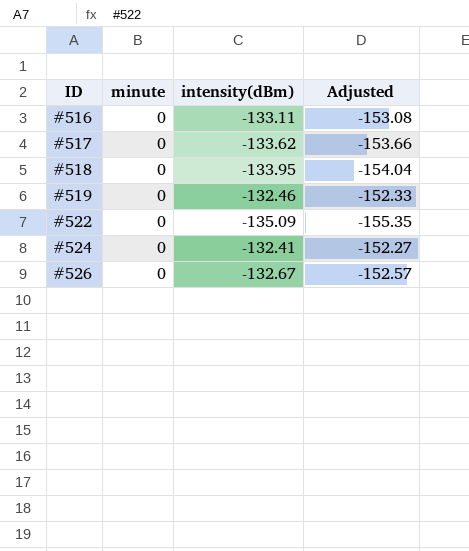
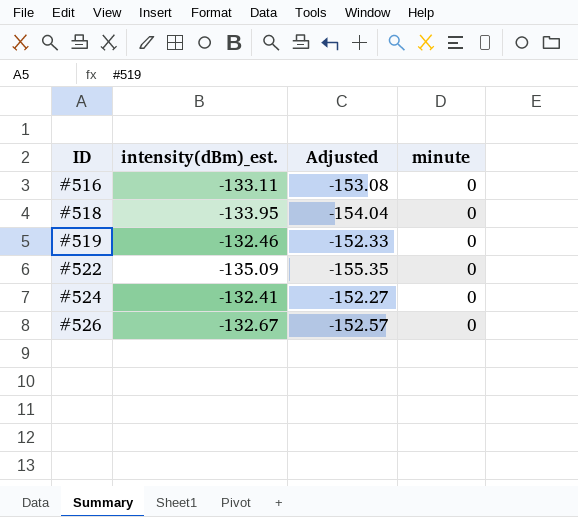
column name: intensity(dBm) -> intensity(dBm)_est.
column minute | position: 2 -> 4
row #517: 0 | -133.62 | -153.66 -> none

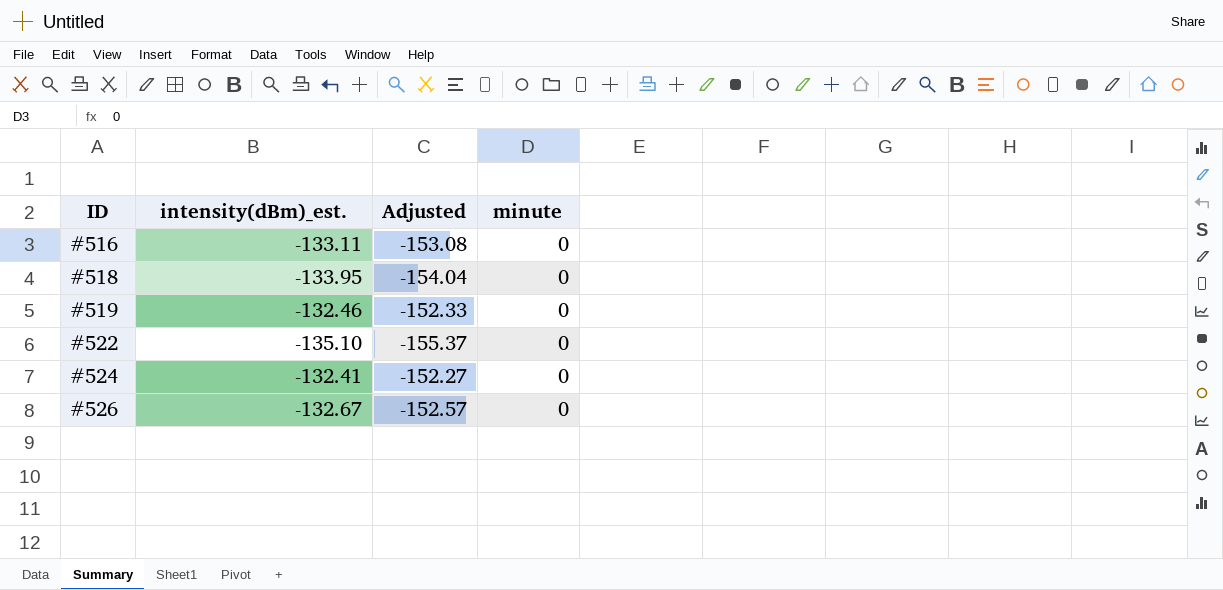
#522 | intensity(dBm)_est.: -135.09 -> -135.10
#522 | Adjusted: -155.35 -> -155.37

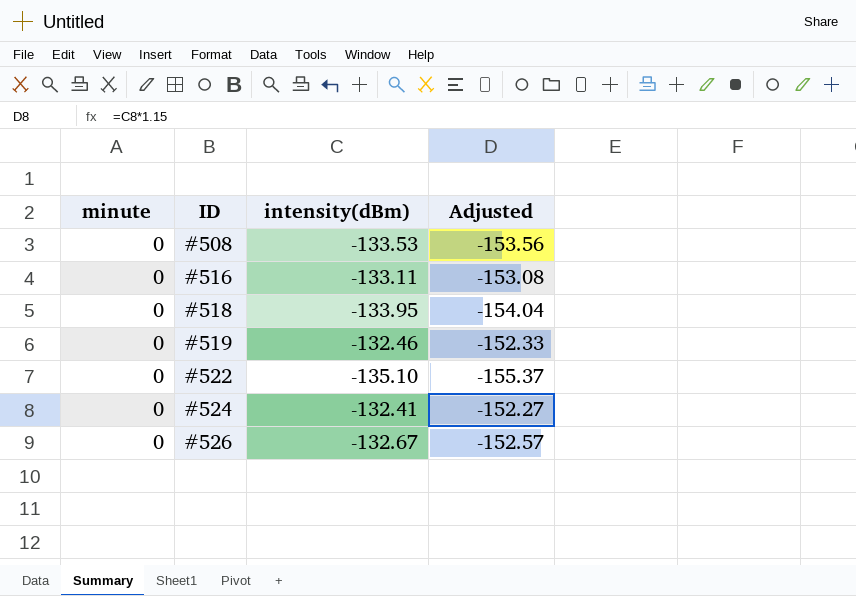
column minute | position: 4 -> 1
column name: intensity(dBm)_est. -> intensity(dBm)
row #508: none -> 0 | -133.53 | -153.56

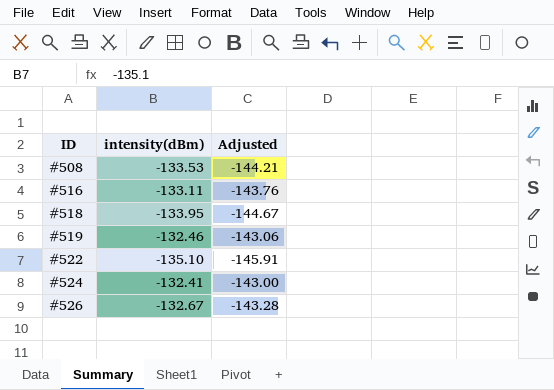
column minute | position: 1 -> none
column Adjusted | formula: [intensity(dBm)] * 1.15 -> [intensity(dBm)] * 1.08

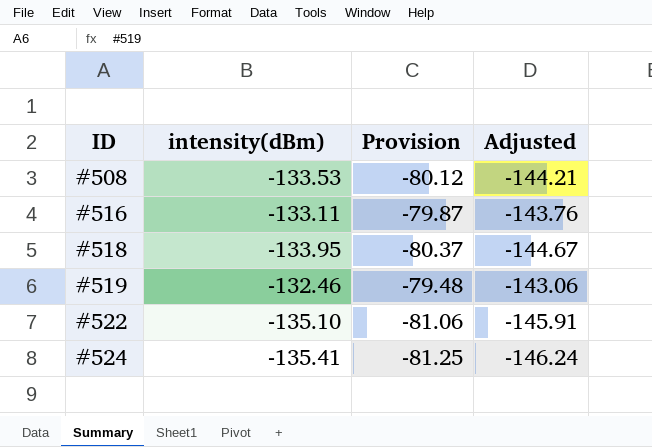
column Provision | formula: none -> [intensity(dBm)] * 0.6
row #526: -132.67 | -143.28 -> none
#524 | intensity(dBm): -132.41 -> -135.41
#524 | Adjusted: -143.00 -> -146.24

